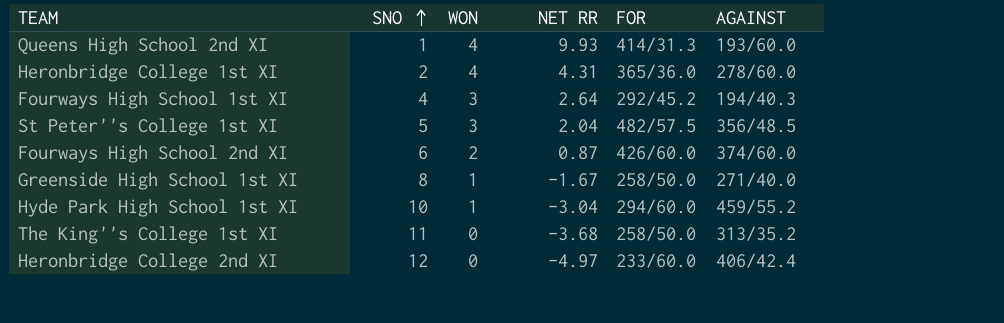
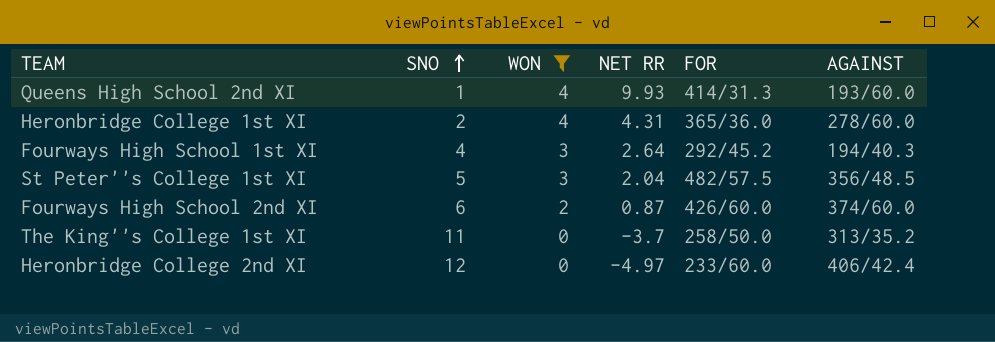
filter: none -> WON != 1
The King''s College 1st XI | NET RR: -3.68 -> -3.7

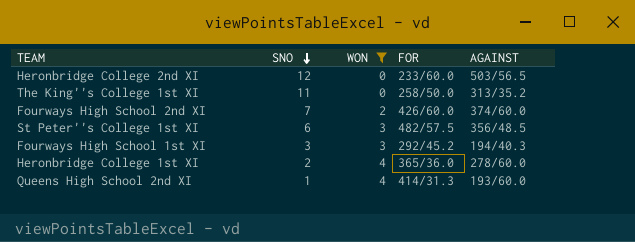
row order: SNO ascending -> SNO descending
column NET RR | position: 4 -> none
Heronbridge College 2nd XI | AGAINST: 406/42.4 -> 503/56.5
Fourways High School 2nd XI | SNO: 6 -> 7
St Peter''s College 1st XI | SNO: 5 -> 6
Fourways High School 1st XI | SNO: 4 -> 3

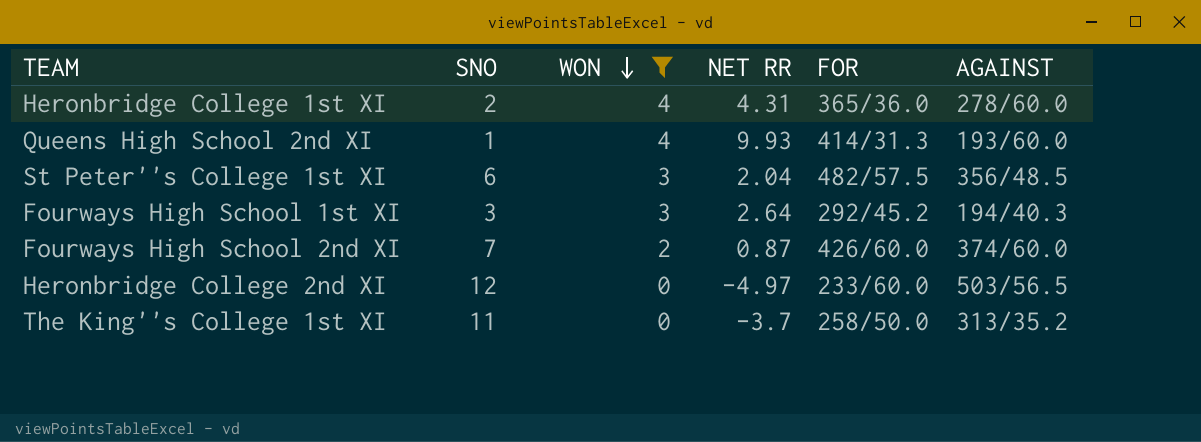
row order: SNO descending -> WON descending
column NET RR | position: none -> 4

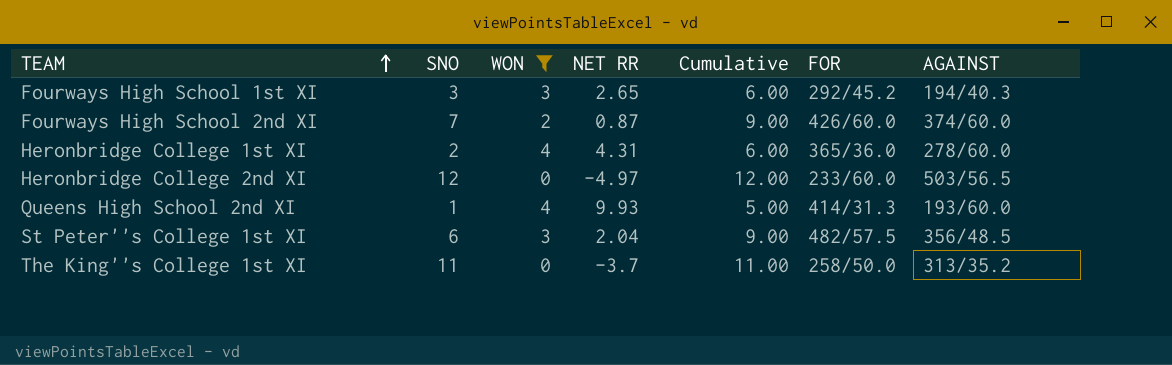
row order: WON descending -> TEAM ascending
column Cumulative | formula: none -> [SNO] + [WON]
Fourways High School 1st XI | NET RR: 2.64 -> 2.65

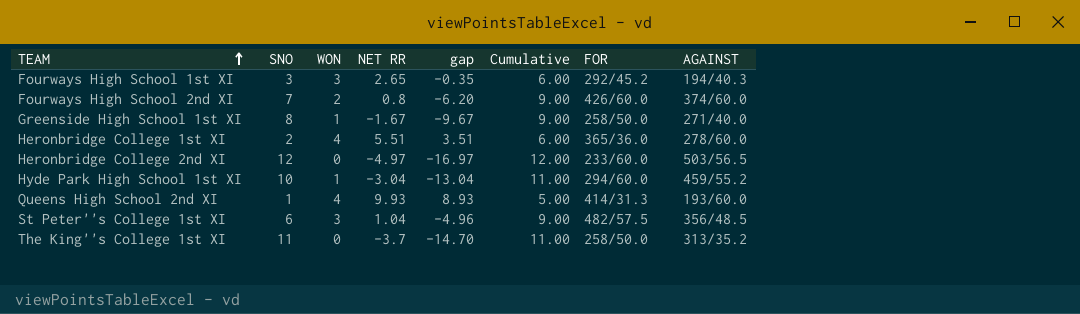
filter: WON != 1 -> none
column gap | formula: none -> [NET RR] - [SNO]
Fourways High School 2nd XI | NET RR: 0.87 -> 0.8
Heronbridge College 1st XI | NET RR: 4.31 -> 5.51
St Peter''s College 1st XI | NET RR: 2.04 -> 1.04

